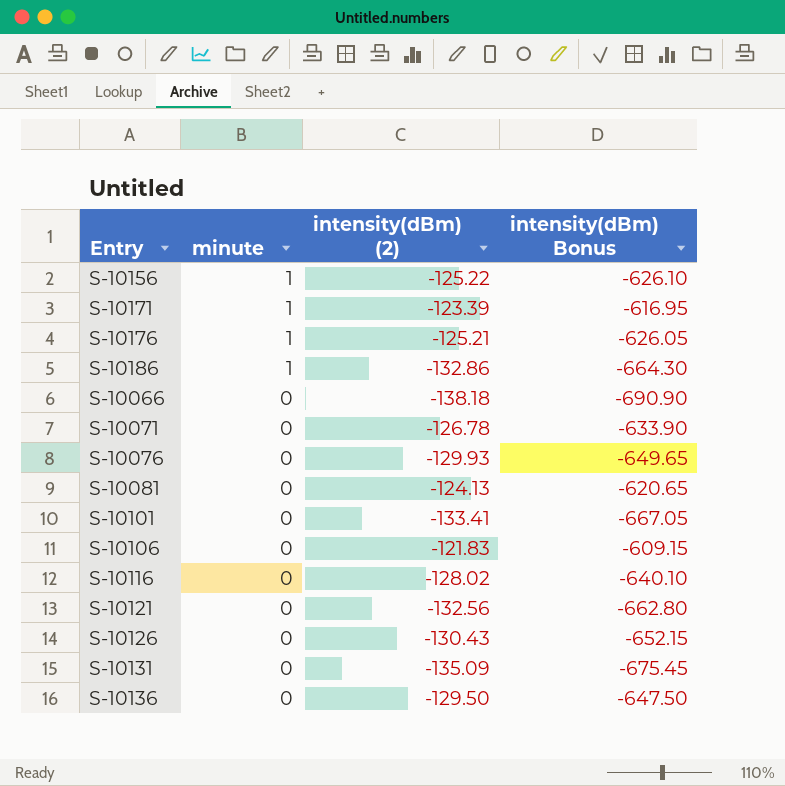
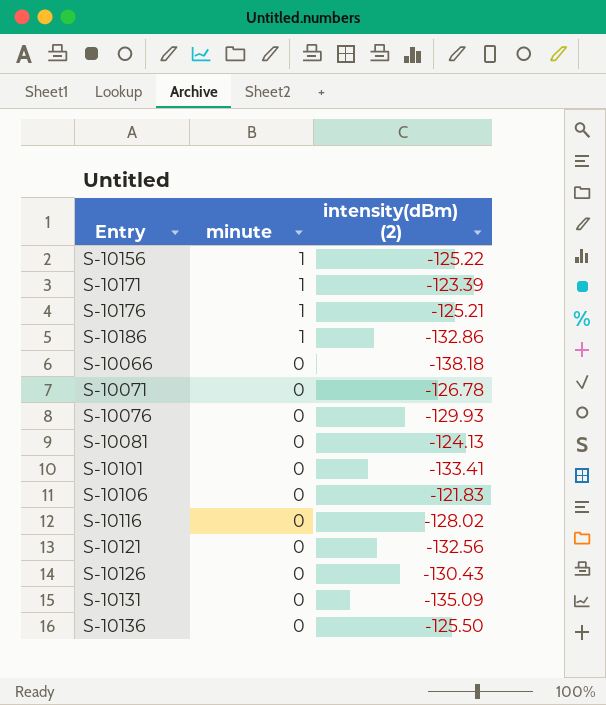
column intensity(dBm) Bonus | formula: [intensity(dBm) (2)] * 5 -> none
S-10136 | intensity(dBm) (2): -129.50 -> -125.50

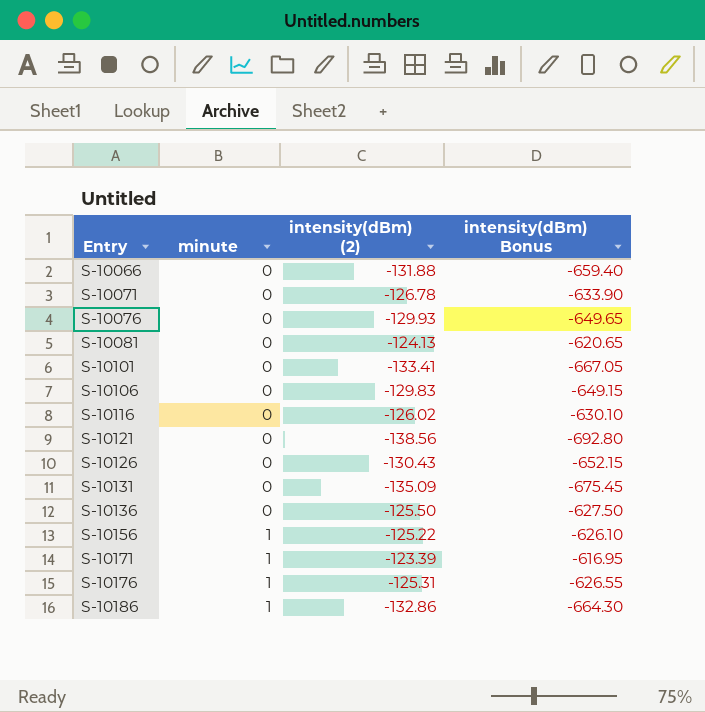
row order: minute descending -> Entry ascending
column intensity(dBm) Bonus | formula: none -> [intensity(dBm) (2)] * 5
S-10066 | intensity(dBm) (2): -138.18 -> -131.88
S-10106 | intensity(dBm) (2): -121.83 -> -129.83
S-10116 | intensity(dBm) (2): -128.02 -> -126.02
S-10121 | intensity(dBm) (2): -132.56 -> -138.56
S-10176 | intensity(dBm) (2): -125.21 -> -125.31

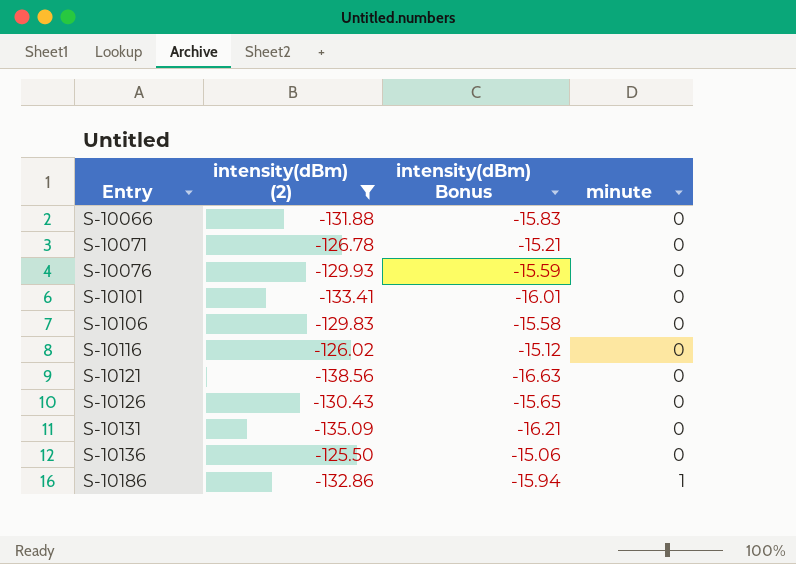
filter: none -> intensity(dBm) (2) <= -125.50
column intensity(dBm) Bonus | formula: [intensity(dBm) (2)] * 5 -> [intensity(dBm) (2)] * 0.12
column minute | position: 2 -> 4

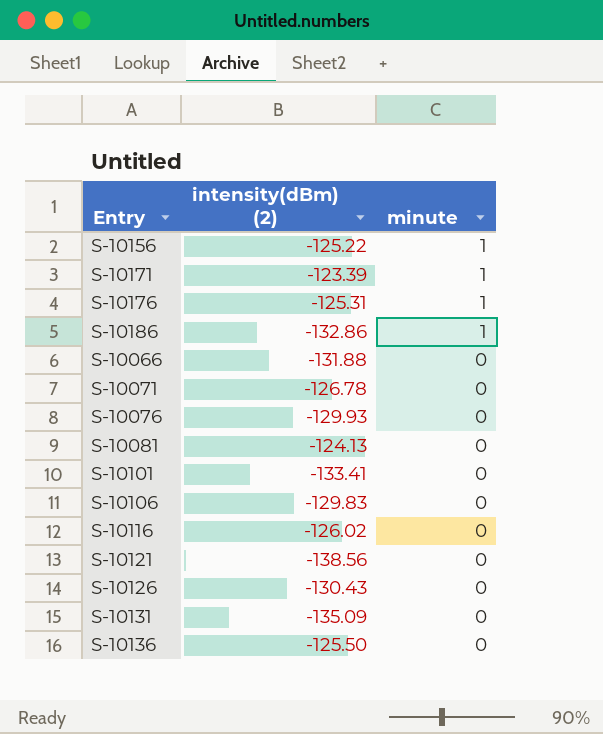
filter: intensity(dBm) (2) <= -125.50 -> none
row order: Entry ascending -> minute descending
column intensity(dBm) Bonus | formula: [intensity(dBm) (2)] * 0.12 -> none

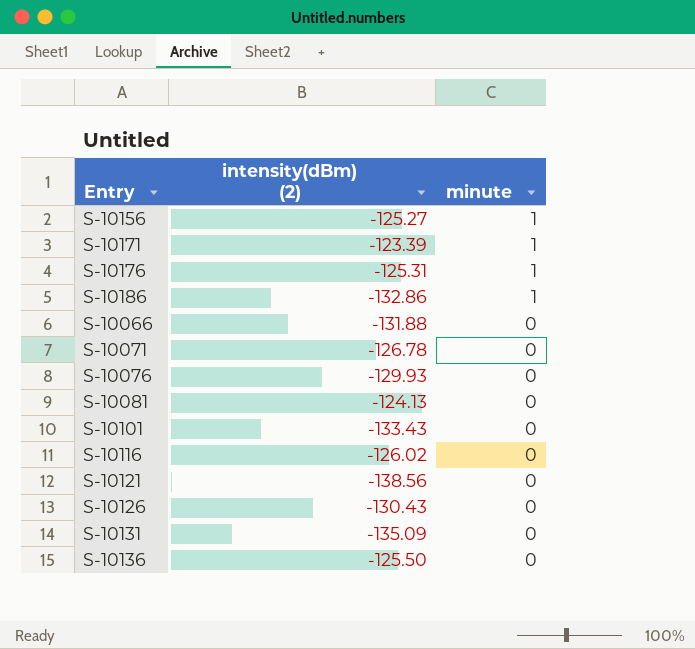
row S-10106: -129.83 | 0 -> none
S-10156 | intensity(dBm) (2): -125.22 -> -125.27
S-10101 | intensity(dBm) (2): -133.41 -> -133.43

